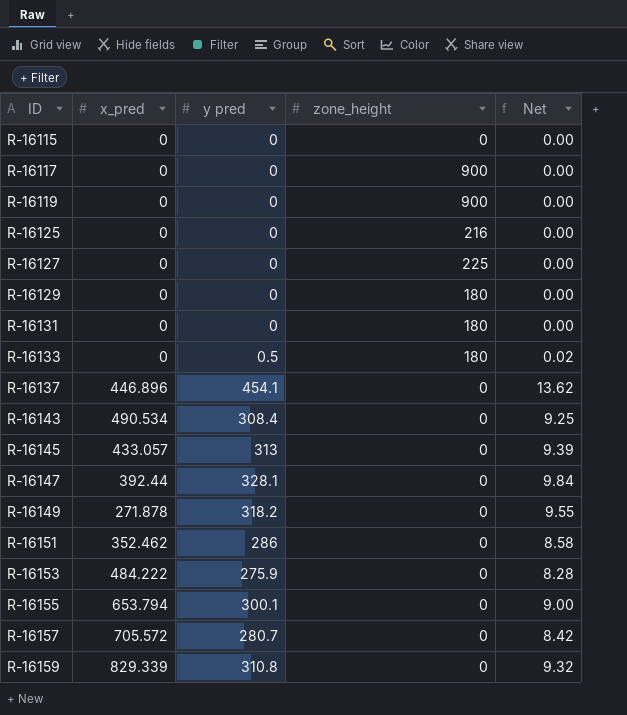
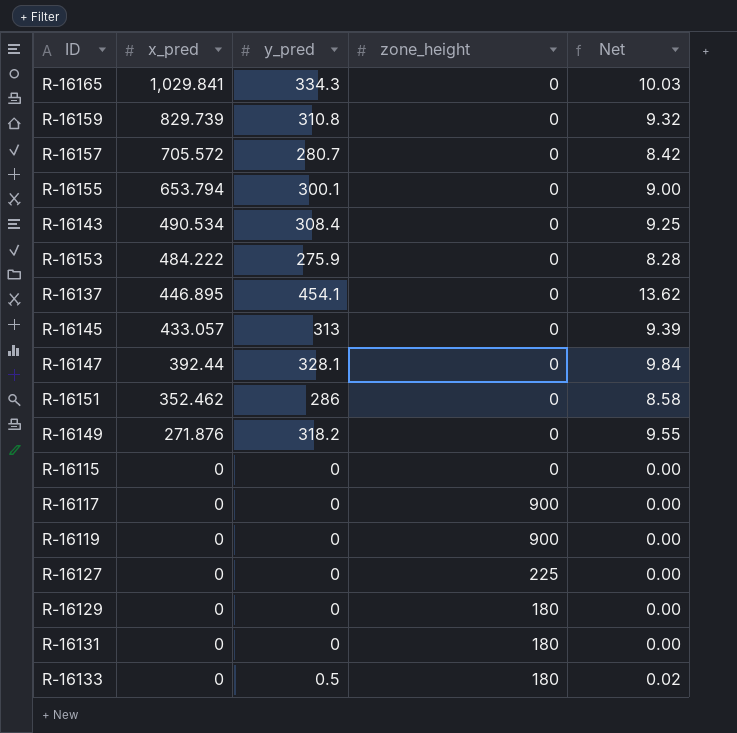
row order: ID ascending -> x_pred descending
column name: y pred -> y_pred
row R-16125: 0 | 0 | 216 | 0.00 -> none
row R-16165: none -> 1,029.841 | 334.3 | 0 | 10.03
R-16159 | x_pred: 829.339 -> 829.739
R-16137 | x_pred: 446.896 -> 446.895
R-16149 | x_pred: 271.878 -> 271.876

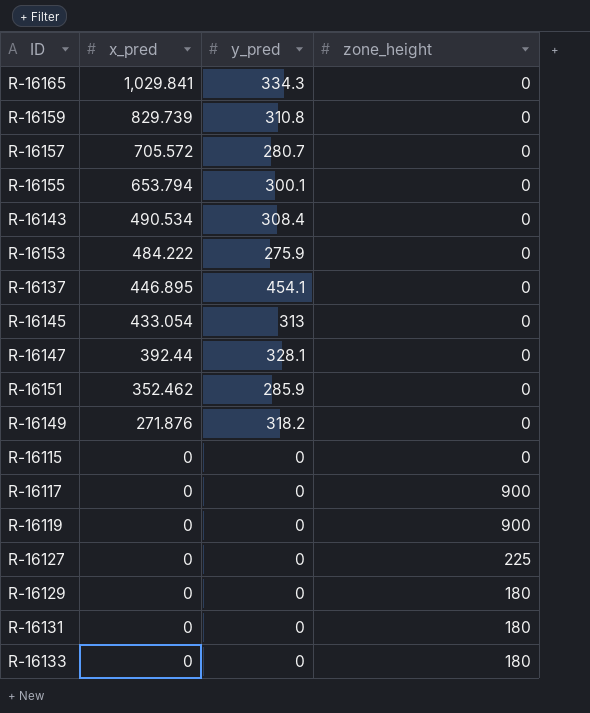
column Net | formula: [y_pred] * 0.03 -> none
R-16145 | x_pred: 433.057 -> 433.054
R-16151 | y_pred: 286 -> 285.9
R-16133 | y_pred: 0.5 -> 0

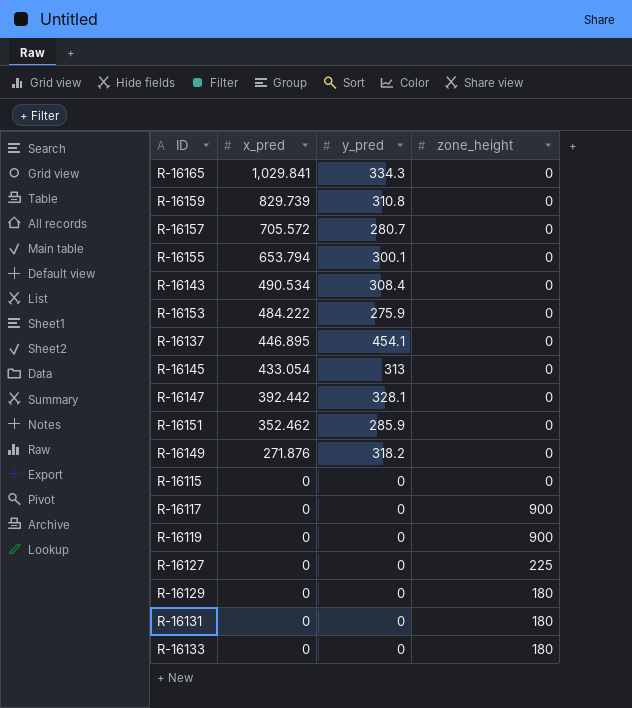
R-16147 | x_pred: 392.44 -> 392.442

